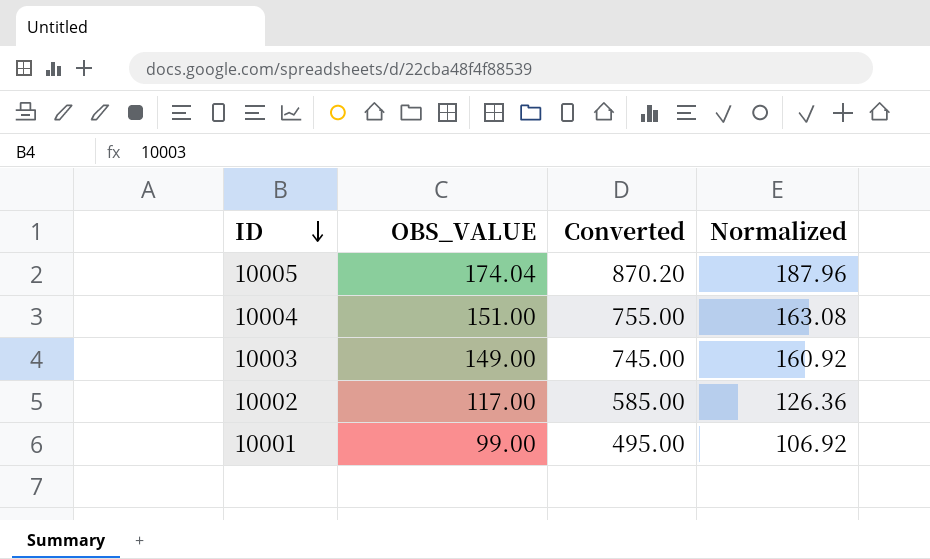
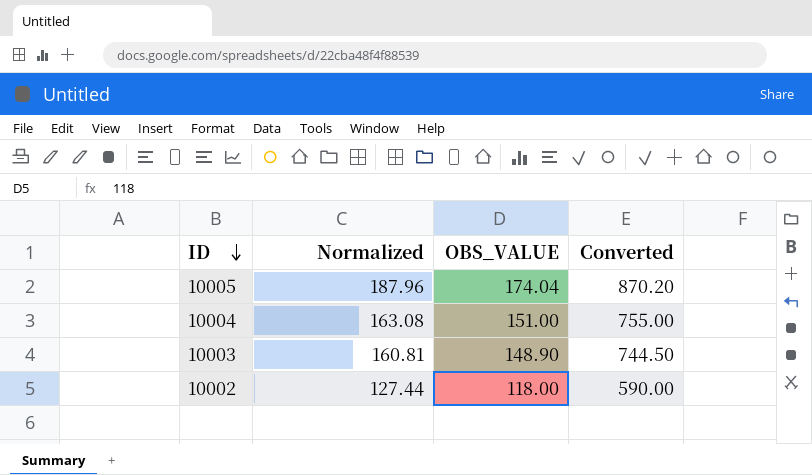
column Normalized | position: 4 -> 2
row 10001: 99.00 | 495.00 | 106.92 -> none
10003 | Normalized: 160.92 -> 160.81
10003 | OBS_VALUE: 149.00 -> 148.90
10003 | Converted: 745.00 -> 744.50
10002 | Normalized: 126.36 -> 127.44
10002 | OBS_VALUE: 117.00 -> 118.00
10002 | Converted: 585.00 -> 590.00

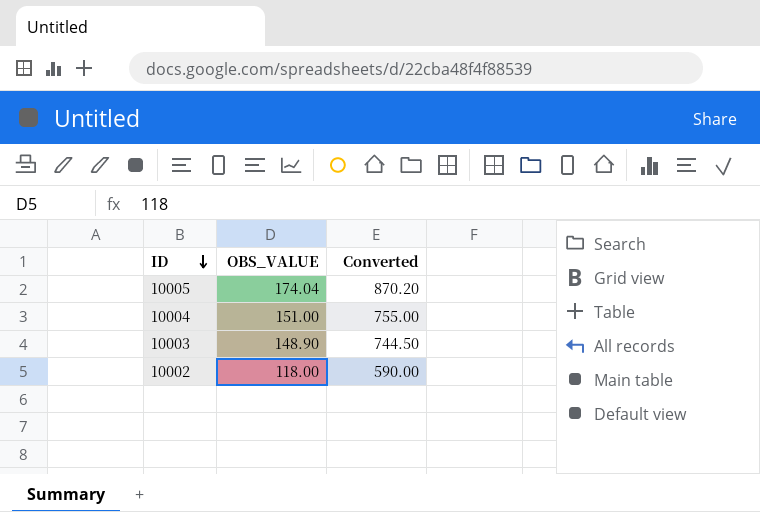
column Normalized | formula: [OBS_VALUE] * 1.08 -> none

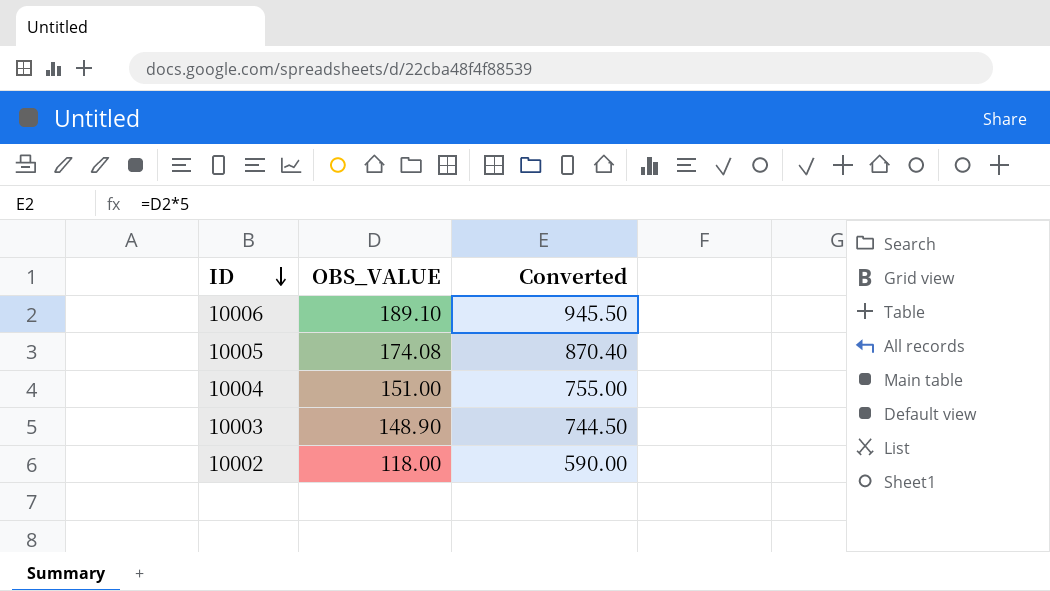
row 10006: none -> 189.10 | 945.50
10005 | OBS_VALUE: 174.04 -> 174.08
10005 | Converted: 870.20 -> 870.40

